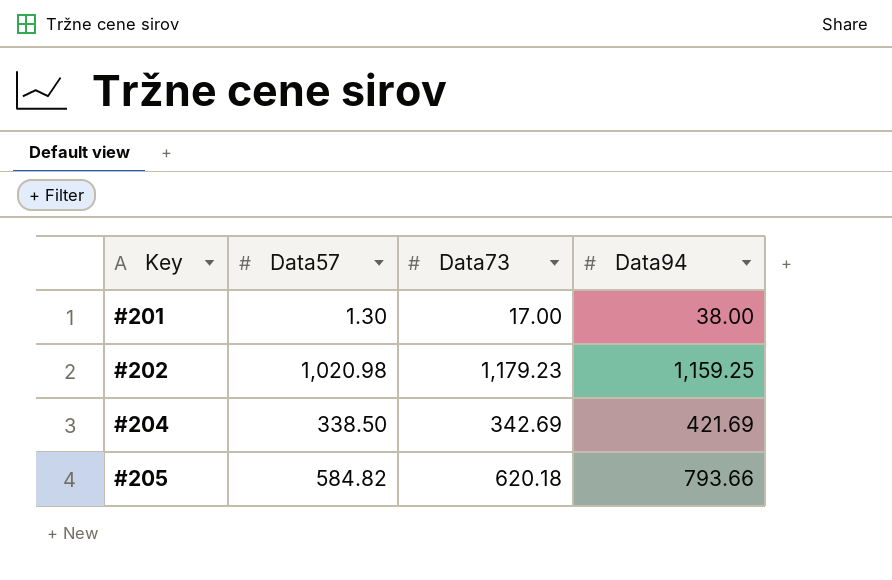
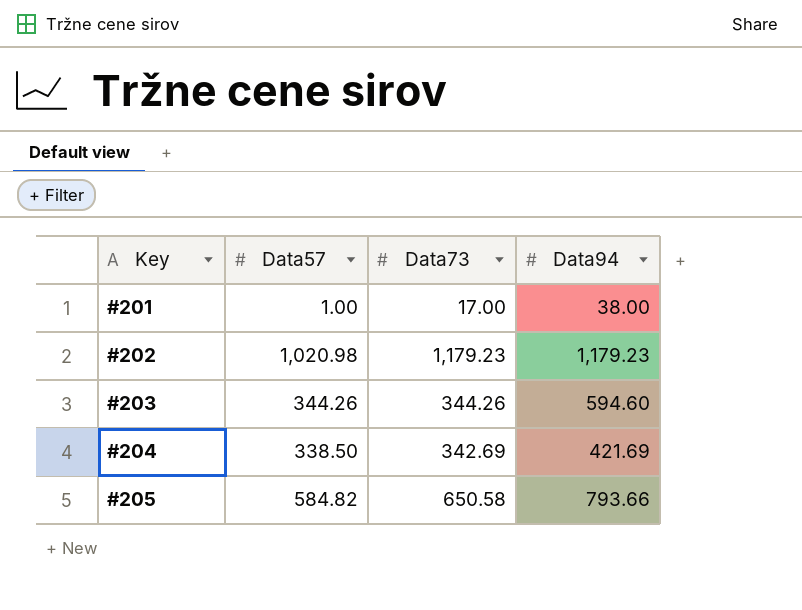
#201 | Data57: 1.30 -> 1.00
#202 | Data94: 1,159.25 -> 1,179.23
row #203: none -> 344.26 | 344.26 | 594.60
#205 | Data73: 620.18 -> 650.58

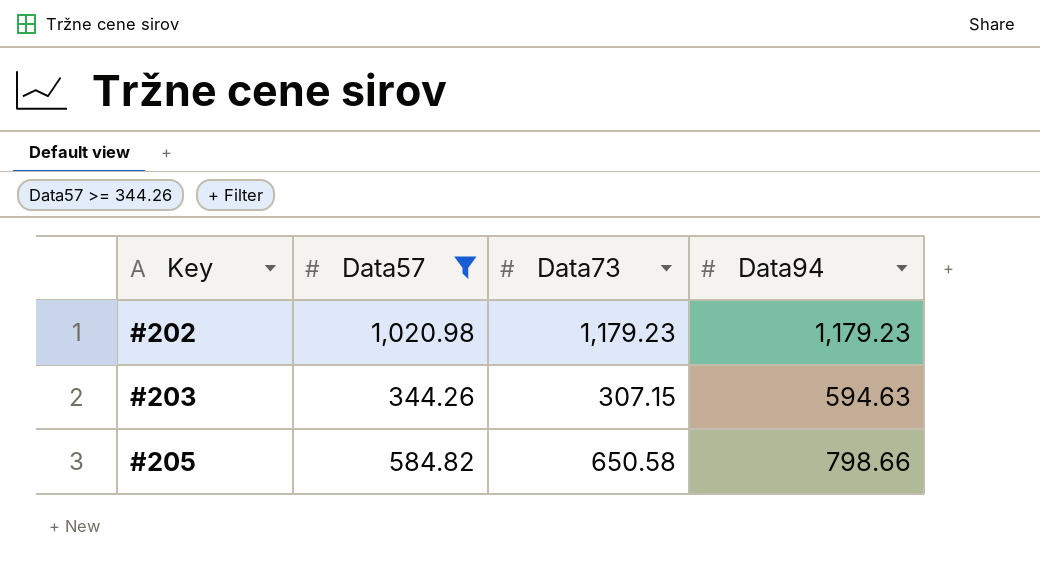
filter: none -> Data57 >= 344.26
#203 | Data73: 344.26 -> 307.15
#203 | Data94: 594.60 -> 594.63
#205 | Data94: 793.66 -> 798.66

